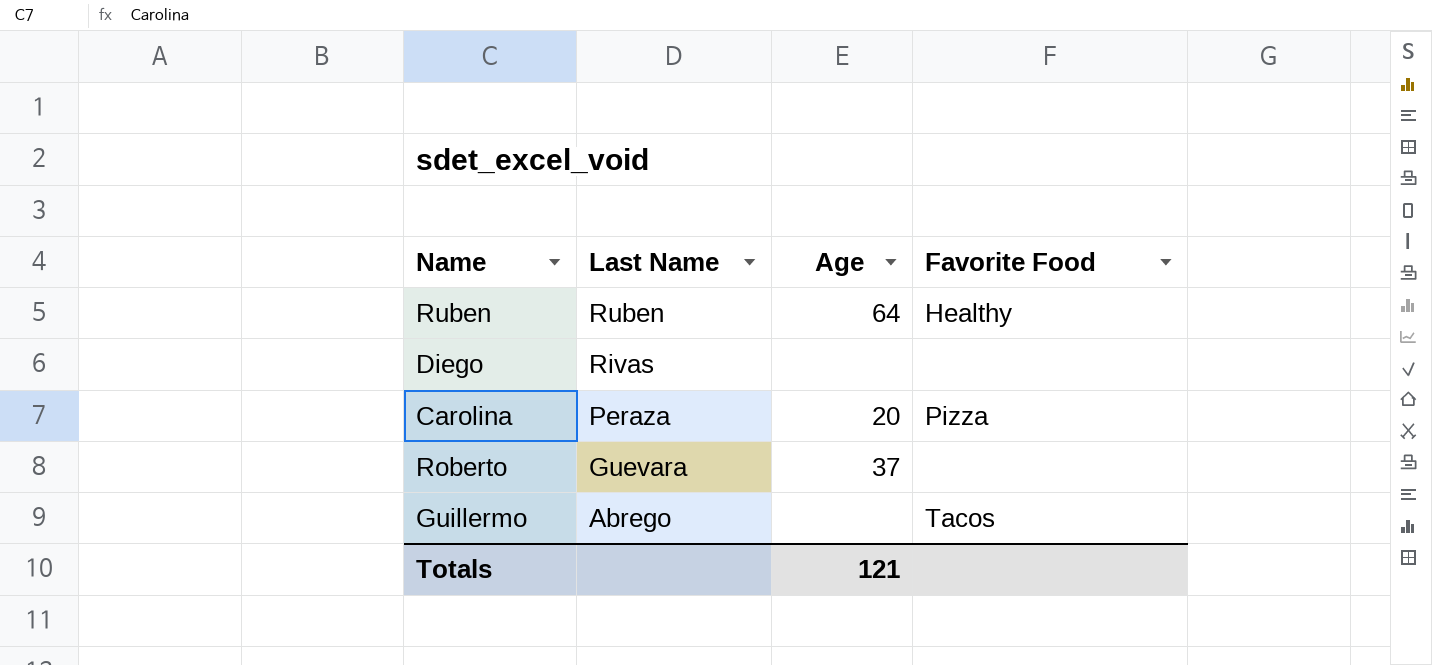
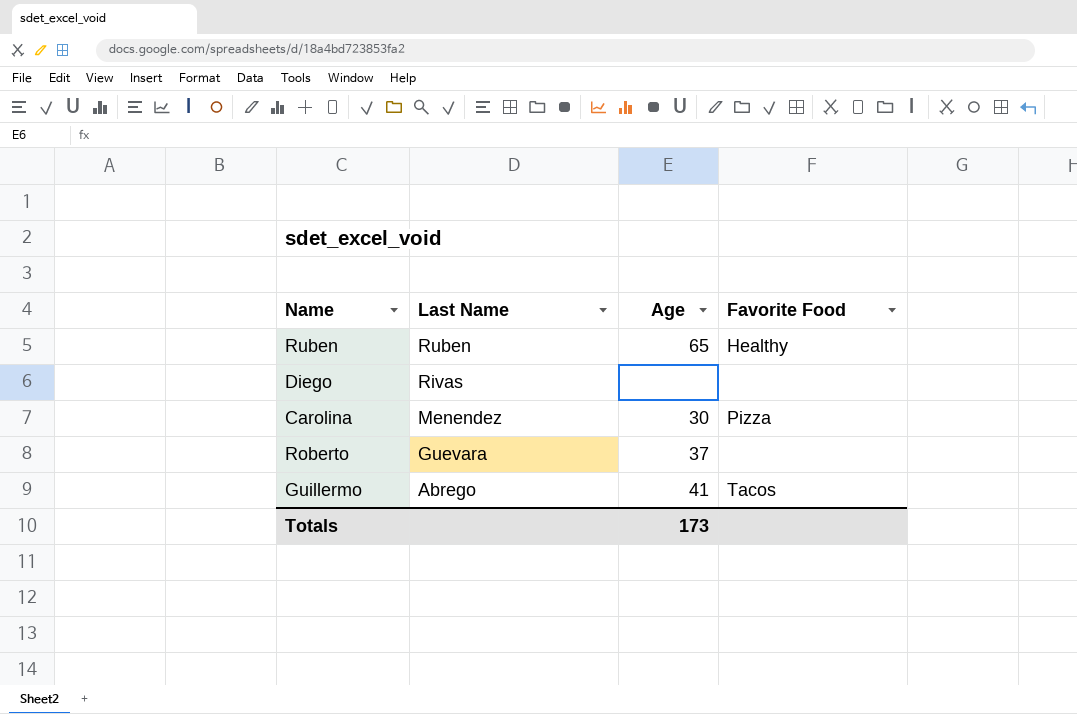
Ruben | Age: 64 -> 65
Carolina | Last Name: Peraza -> Menendez
Carolina | Age: 20 -> 30
Guillermo | Age: none -> 41
Totals | Age: 121 -> 173

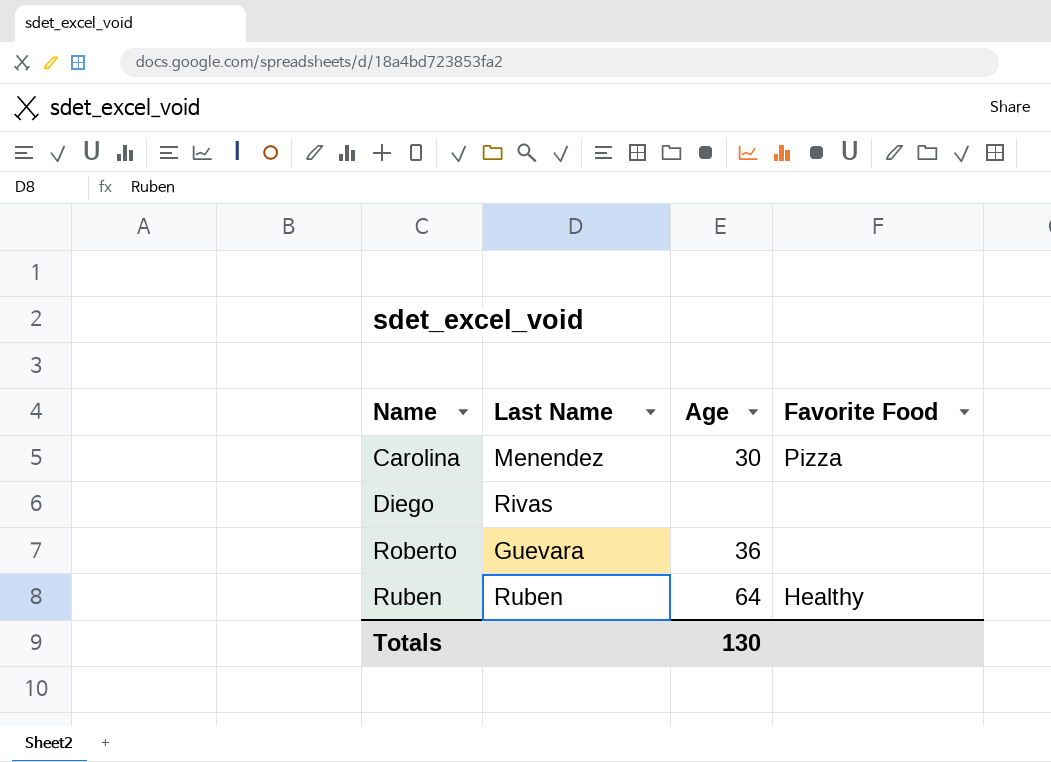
row order: Last Name descending -> Name ascending
row Guillermo: Abrego | 41 | Tacos -> none
Roberto | Age: 37 -> 36
Ruben | Age: 65 -> 64
Totals | Age: 173 -> 130

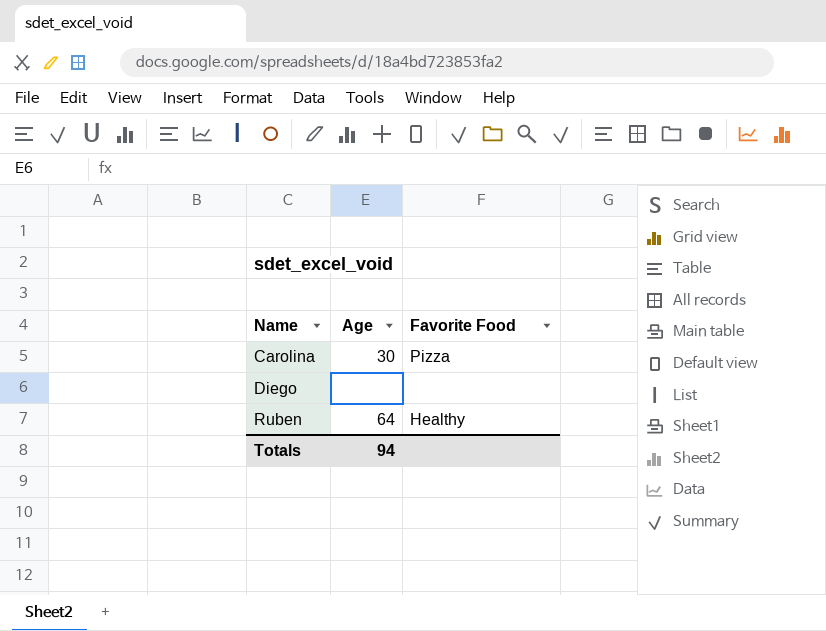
column Last Name | position: 2 -> none
row Roberto: Guevara | 36 | none -> none
Totals | Age: 130 -> 94

